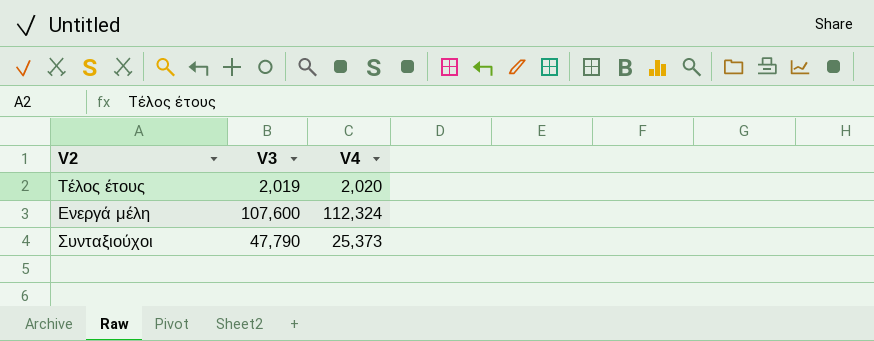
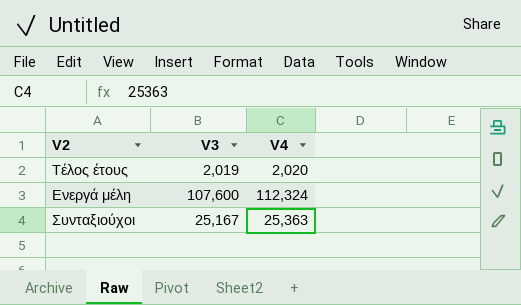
Συνταξιούχοι | V3: 47,790 -> 25,167
Συνταξιούχοι | V4: 25,373 -> 25,363

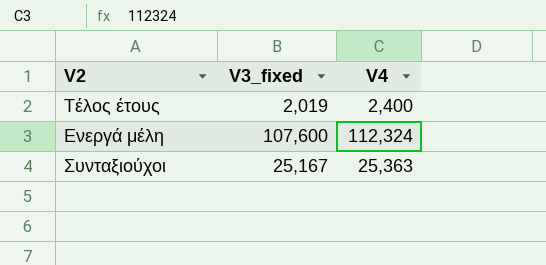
column name: V3 -> V3_fixed
Τέλος έτους | V4: 2,020 -> 2,400

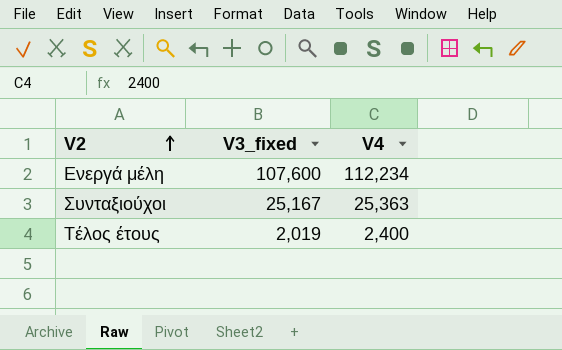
row order: none -> V2 ascending
Ενεργά μέλη | V4: 112,324 -> 112,234

